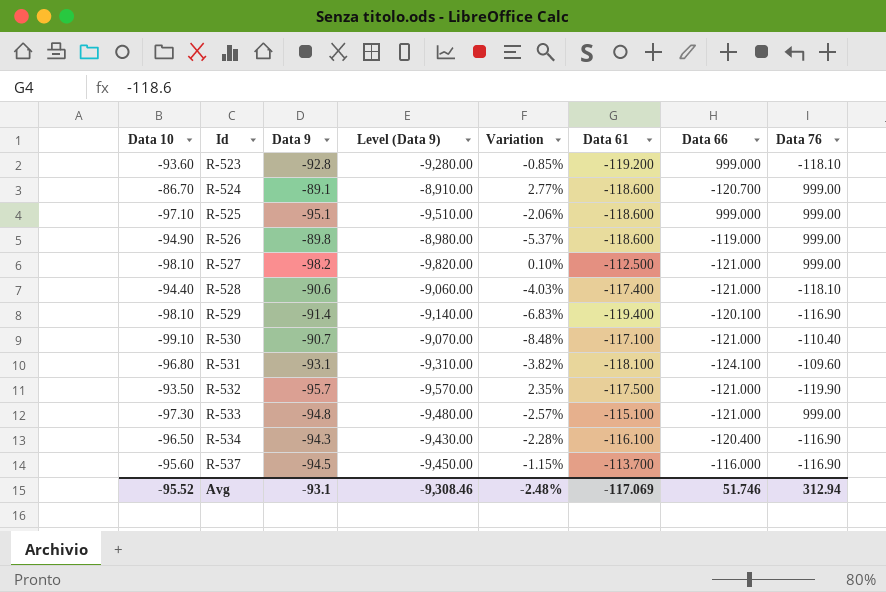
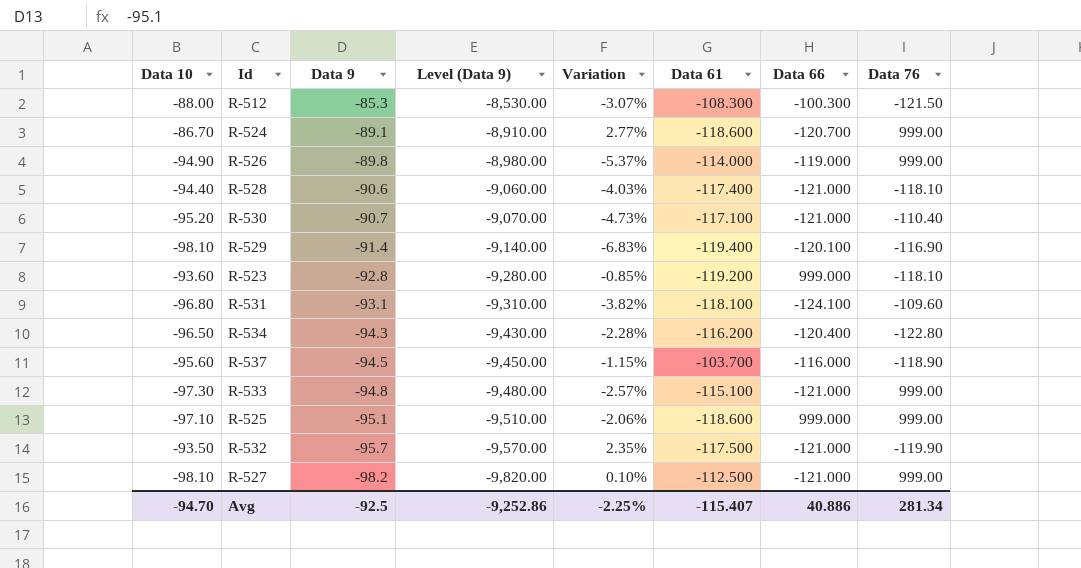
row order: Id ascending -> Data 9 descending
row R-512: none -> -88.00 | -85.3 | -8,530.00 | -3.07% | -108.300 | -100.300 | -121.50
R-526 | Data 61: -118.600 -> -114.000
R-530 | Data 10: -99.10 -> -95.20
R-530 | Variation: -8.48% -> -4.73%
R-534 | Data 61: -116.100 -> -116.200
R-534 | Data 76: -116.90 -> -122.80
R-537 | Data 61: -113.700 -> -103.700
R-537 | Data 76: -116.90 -> -118.90
Avg | Data 10: -95.52 -> -94.70
Avg | Data 9: -93.1 -> -92.5
Avg | Level (Data 9): -9,308.46 -> -9,252.86
Avg | Variation: -2.48% -> -2.25%
Avg | Data 61: -117.069 -> -115.407
Avg | Data 66: 51.746 -> 40.886
Avg | Data 76: 312.94 -> 281.34

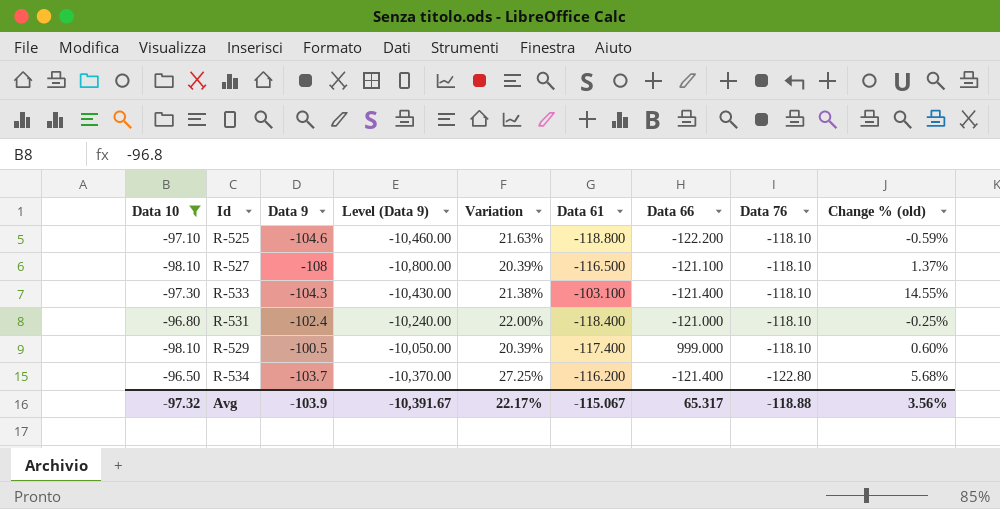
filter: none -> Data 10 <= -96.50
row order: Data 9 descending -> Data 76 descending
column Variation | formula: ([Data 9] - [Data 10]) / [Data 10] -> ([Data 76] - [Data 10]) / [Data 10]
column Change % (old) | formula: none -> ([Data 76] - [Data 61]) / [Data 61]
R-525 | Data 9: -95.1 -> -104.6
R-525 | Level (Data 9): -9,510.00 -> -10,460.00
R-525 | Data 61: -118.600 -> -118.800
R-525 | Data 66: 999.000 -> -122.200
R-525 | Data 76: 999.00 -> -118.10
R-527 | Data 9: -98.2 -> -108
R-527 | Level (Data 9): -9,820.00 -> -10,800.00
R-527 | Data 61: -112.500 -> -116.500
R-527 | Data 66: -121.000 -> -121.100
R-527 | Data 76: 999.00 -> -118.10
R-533 | Data 9: -94.8 -> -104.3
R-533 | Level (Data 9): -9,480.00 -> -10,430.00
R-533 | Data 61: -115.100 -> -103.100
R-533 | Data 66: -121.000 -> -121.400
R-533 | Data 76: 999.00 -> -118.10
R-531 | Data 9: -93.1 -> -102.4
R-531 | Level (Data 9): -9,310.00 -> -10,240.00
R-531 | Data 61: -118.100 -> -118.400
R-531 | Data 66: -124.100 -> -121.000
R-531 | Data 76: -109.60 -> -118.10
R-529 | Data 9: -91.4 -> -100.5
R-529 | Level (Data 9): -9,140.00 -> -10,050.00
R-529 | Data 61: -119.400 -> -117.400
R-529 | Data 66: -120.100 -> 999.000
R-529 | Data 76: -116.90 -> -118.10
R-534 | Data 9: -94.3 -> -103.7
R-534 | Level (Data 9): -9,430.00 -> -10,370.00
R-534 | Data 66: -120.400 -> -121.400
Avg | Data 10: -94.70 -> -97.32
Avg | Data 9: -92.5 -> -103.9
Avg | Level (Data 9): -9,252.86 -> -10,391.67
Avg | Variation: -2.25% -> 22.17%
Avg | Data 61: -115.407 -> -115.067
Avg | Data 66: 40.886 -> 65.317
Avg | Data 76: 281.34 -> -118.88

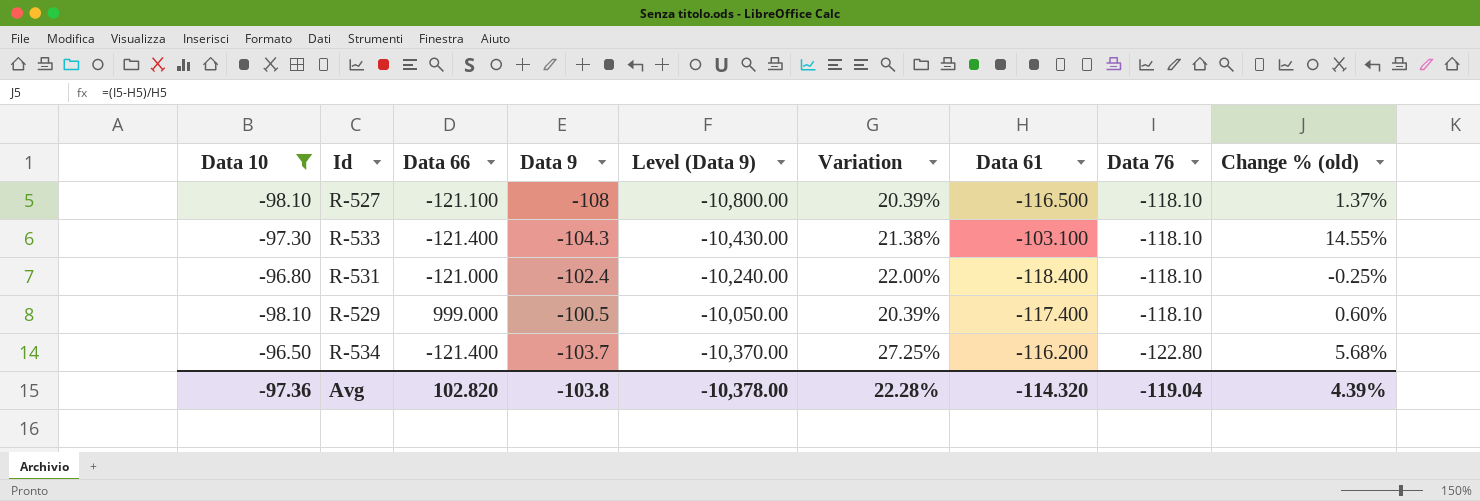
column Data 66 | position: 7 -> 3
row R-525: -97.10 | -104.6 | -10,460.00 | 21.63% | -118.800 | -122.200 | -118.10 | -0.59% -> none
Avg | Data 10: -97.32 -> -97.36
Avg | Data 66: 65.317 -> 102.820
Avg | Data 9: -103.9 -> -103.8
Avg | Level (Data 9): -10,391.67 -> -10,378.00
Avg | Variation: 22.17% -> 22.28%
Avg | Data 61: -115.067 -> -114.320
Avg | Data 76: -118.88 -> -119.04
Avg | Change % (old): 3.56% -> 4.39%

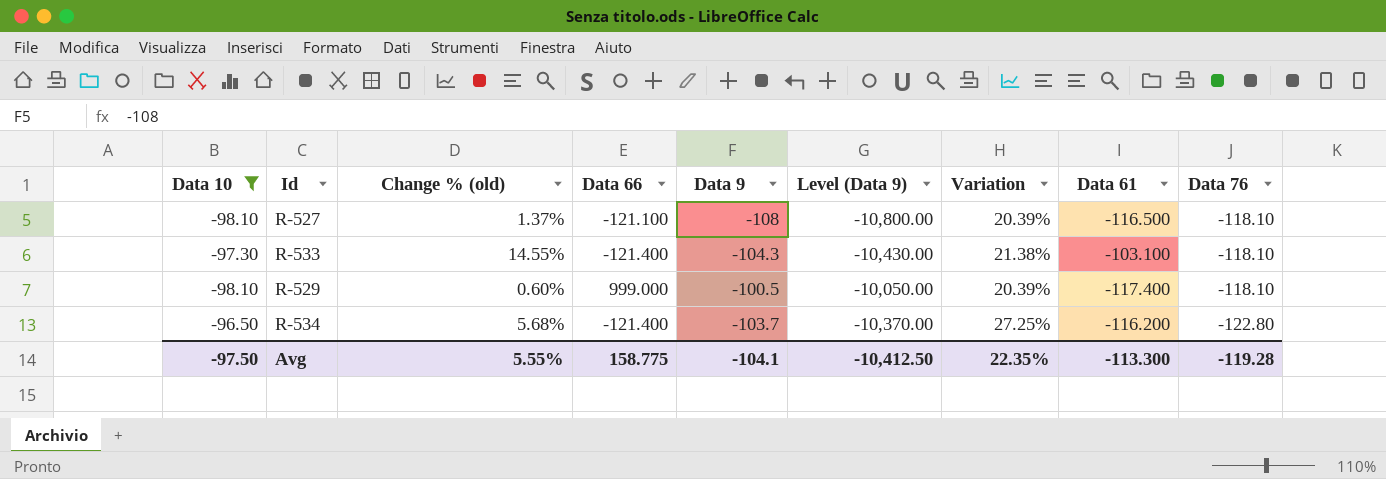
column Change % (old) | position: 9 -> 3
row R-531: -96.80 | -121.000 | -102.4 | -10,240.00 | 22.00% | -118.400 | -118.10 | -0.25% -> none
Avg | Data 10: -97.36 -> -97.50
Avg | Change % (old): 4.39% -> 5.55%
Avg | Data 66: 102.820 -> 158.775
Avg | Data 9: -103.8 -> -104.1
Avg | Level (Data 9): -10,378.00 -> -10,412.50
Avg | Variation: 22.28% -> 22.35%
Avg | Data 61: -114.320 -> -113.300
Avg | Data 76: -119.04 -> -119.28

